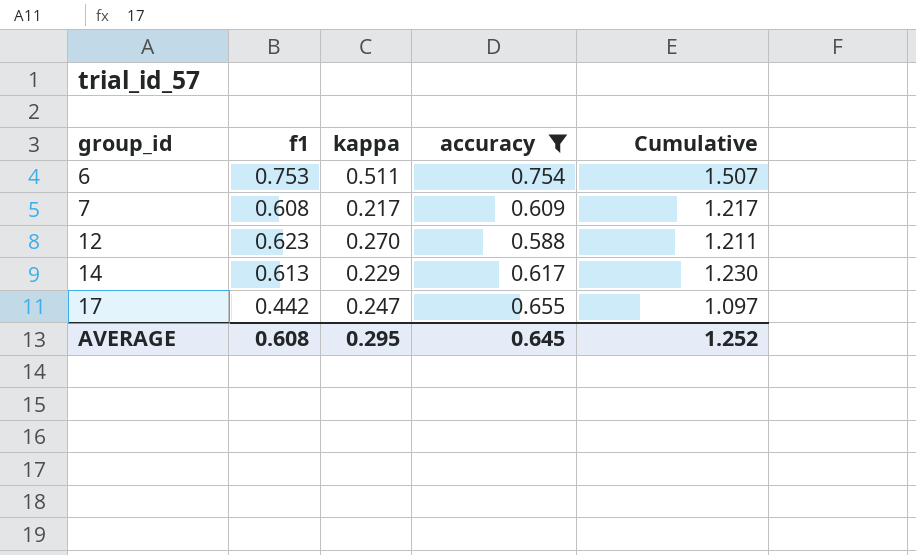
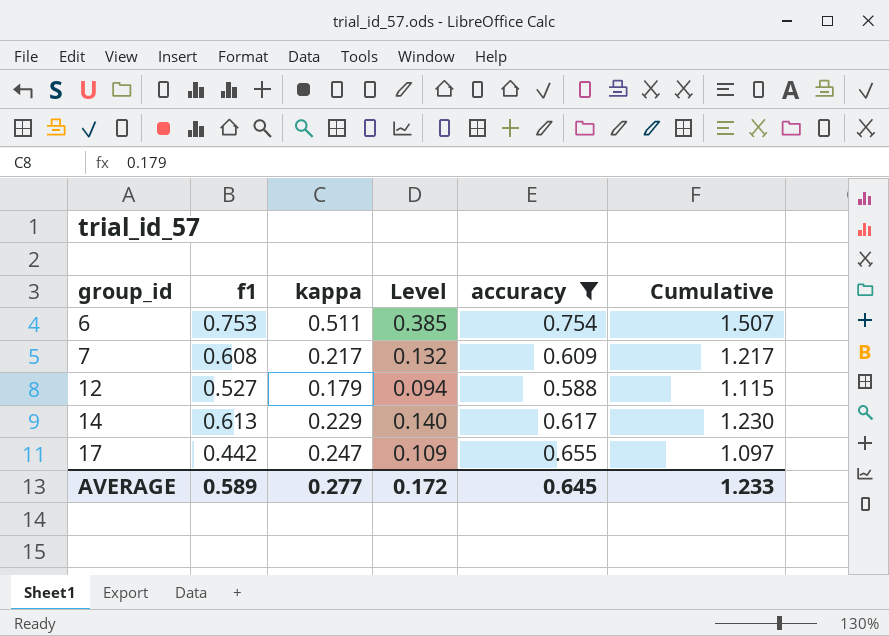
column Level | formula: none -> [f1] * [kappa]
12 | f1: 0.623 -> 0.527
12 | kappa: 0.270 -> 0.179
12 | Cumulative: 1.211 -> 1.115
AVERAGE | f1: 0.608 -> 0.589
AVERAGE | kappa: 0.295 -> 0.277
AVERAGE | Cumulative: 1.252 -> 1.233

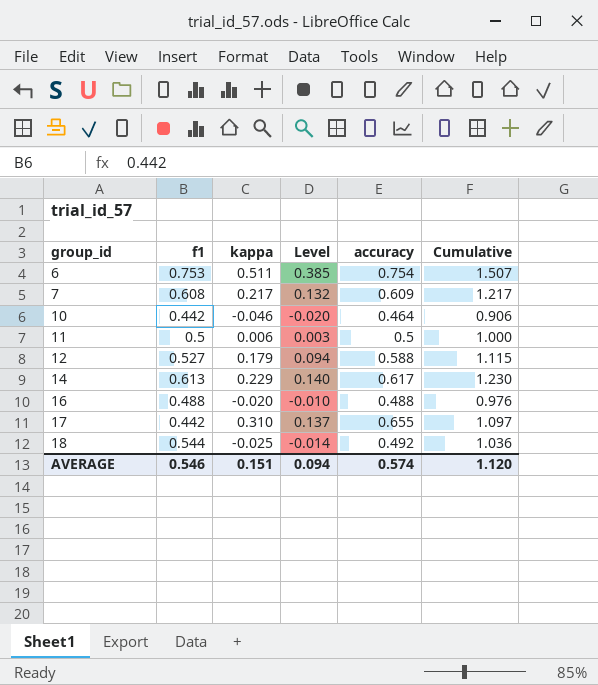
filter: accuracy >= 0.588 -> none
17 | kappa: 0.247 -> 0.310
17 | Level: 0.109 -> 0.137
AVERAGE | f1: 0.589 -> 0.546
AVERAGE | kappa: 0.277 -> 0.151
AVERAGE | Level: 0.172 -> 0.094
AVERAGE | accuracy: 0.645 -> 0.574
AVERAGE | Cumulative: 1.233 -> 1.120

